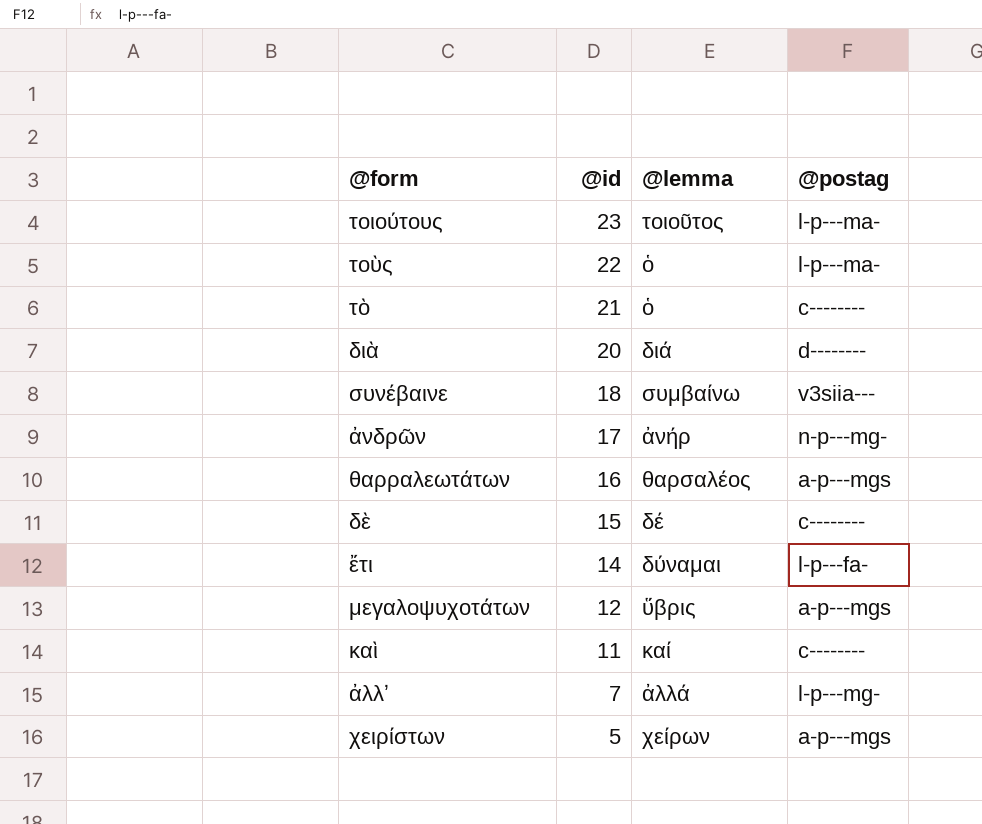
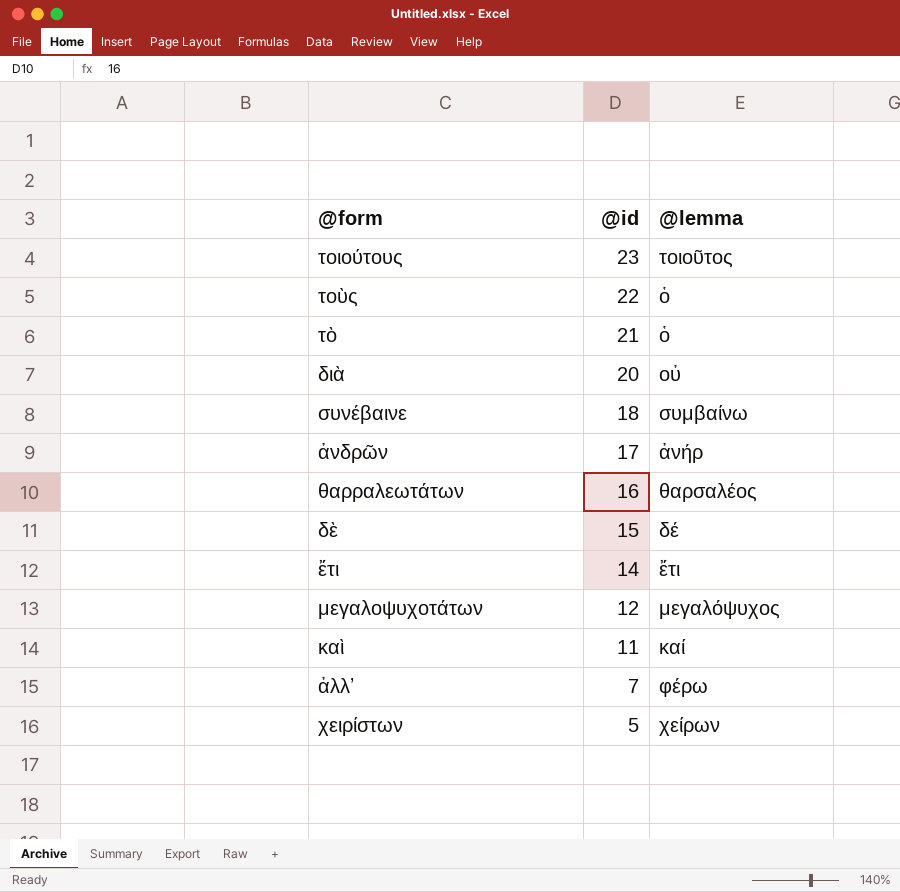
column @postag | position: 4 -> none
διὰ | @lemma: διά -> οὐ
ἔτι | @lemma: δύναμαι -> ἔτι
μεγαλοψυχοτάτων | @lemma: ὕβρις -> μεγαλόψυχος
ἀλλʼ | @lemma: ἀλλά -> φέρω

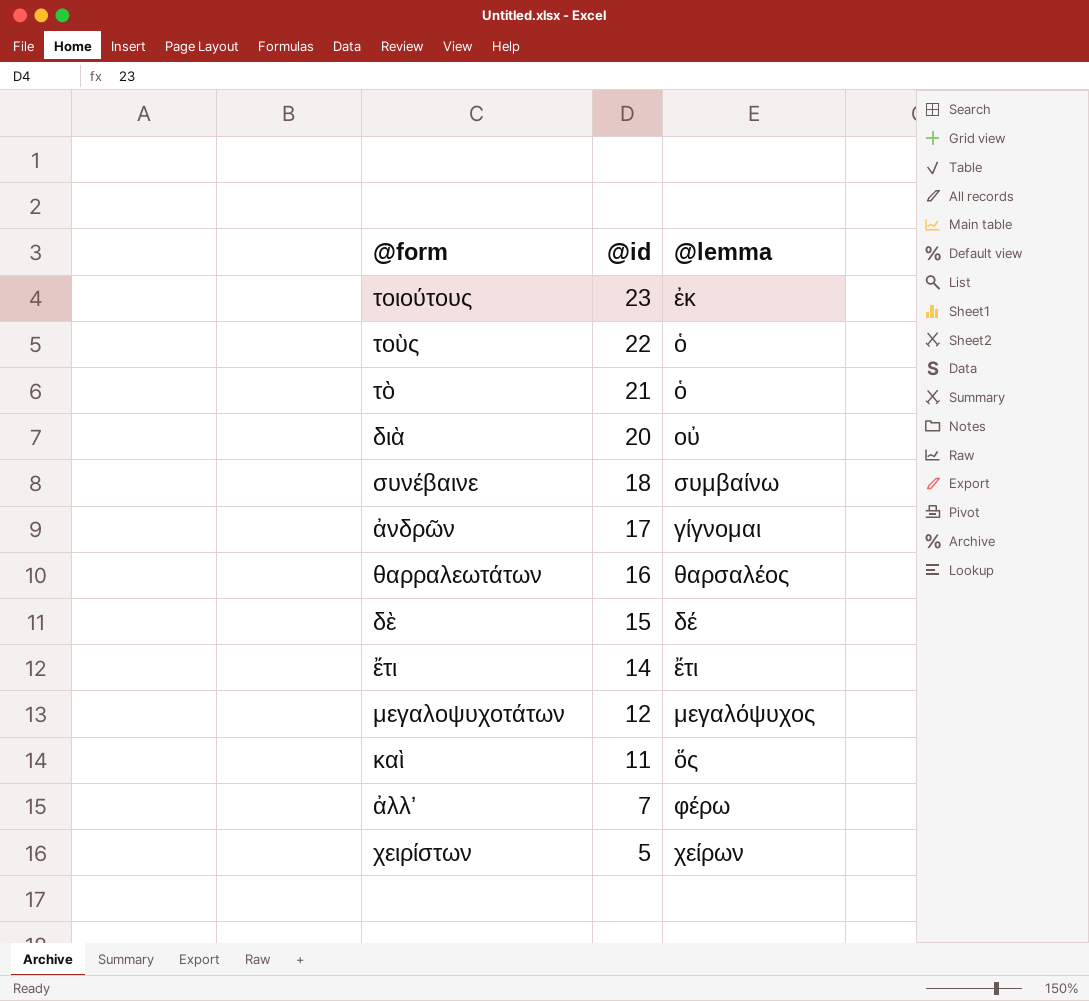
τοιούτους | @lemma: τοιοῦτος -> ἐκ
ἀνδρῶν | @lemma: ἀνήρ -> γίγνομαι
καὶ | @lemma: καί -> ὅς

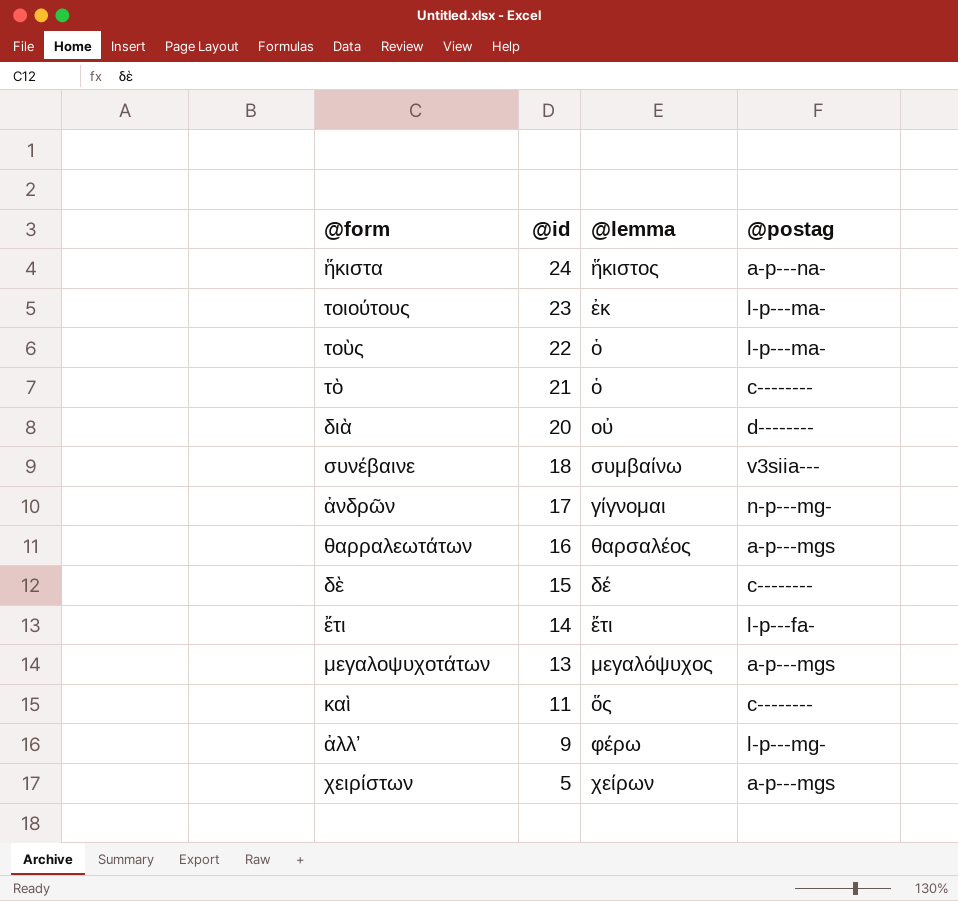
column @postag | position: none -> 4
row ἥκιστα: none -> 24 | ἥκιστος | a-p---na-
μεγαλοψυχοτάτων | @id: 12 -> 13
ἀλλʼ | @id: 7 -> 9

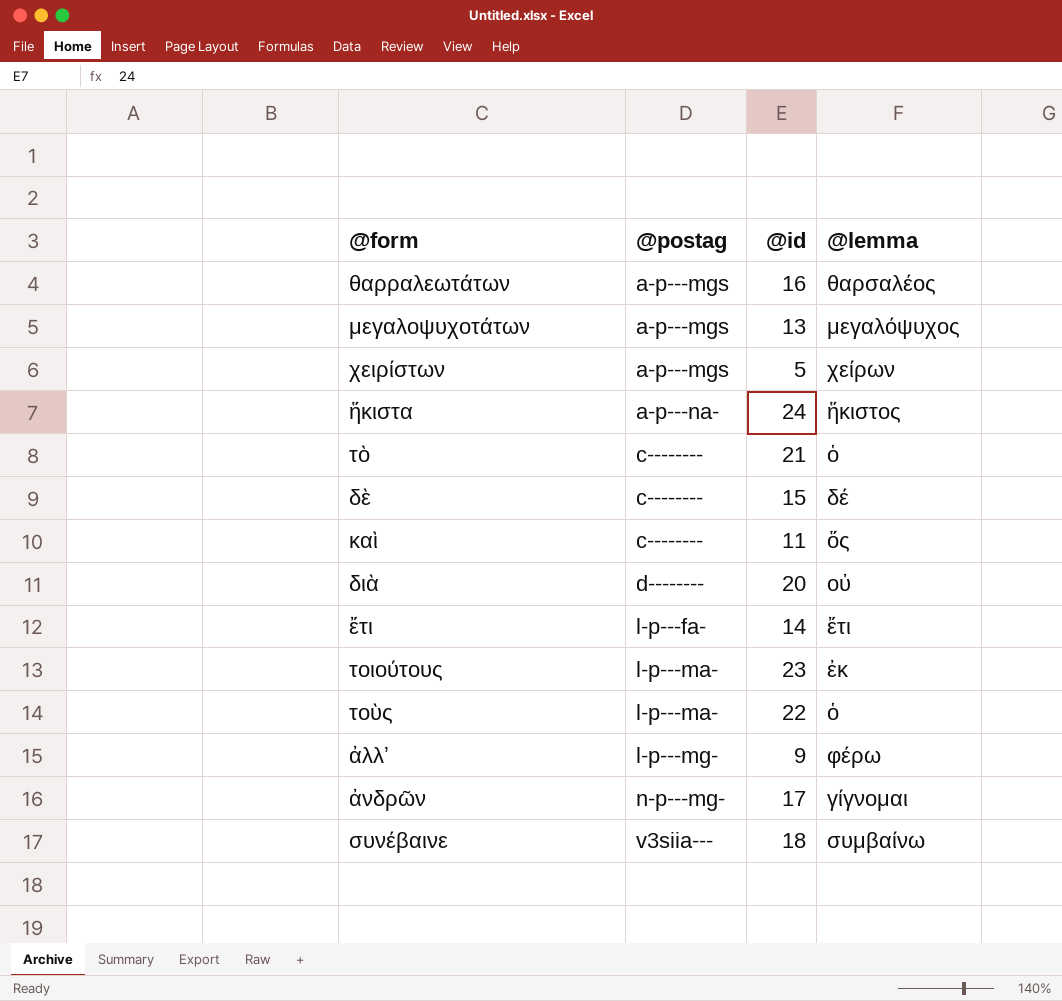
row order: @id descending -> @postag ascending
column @postag | position: 4 -> 2

